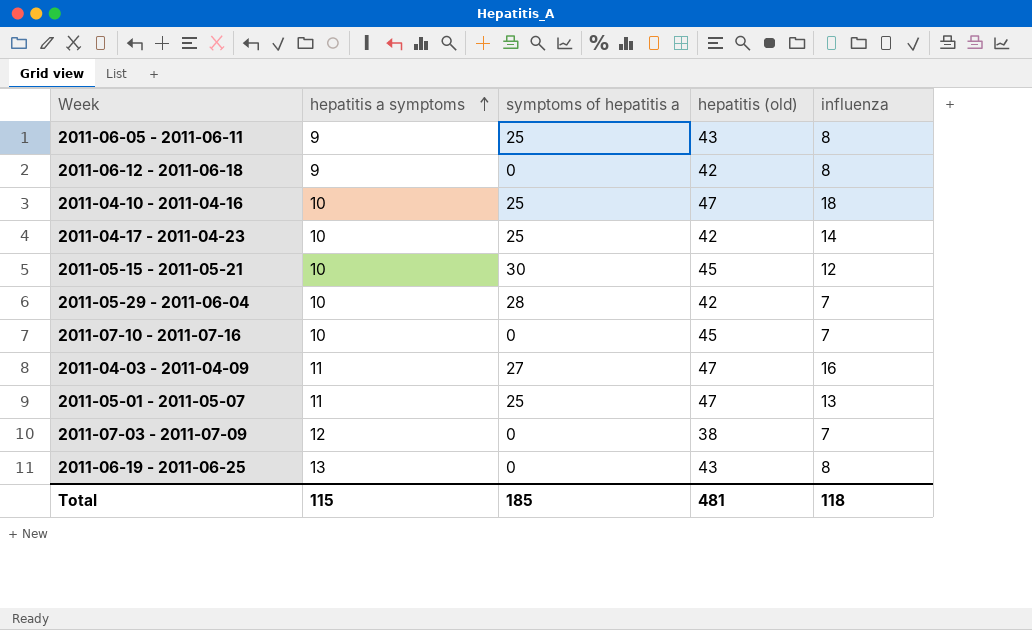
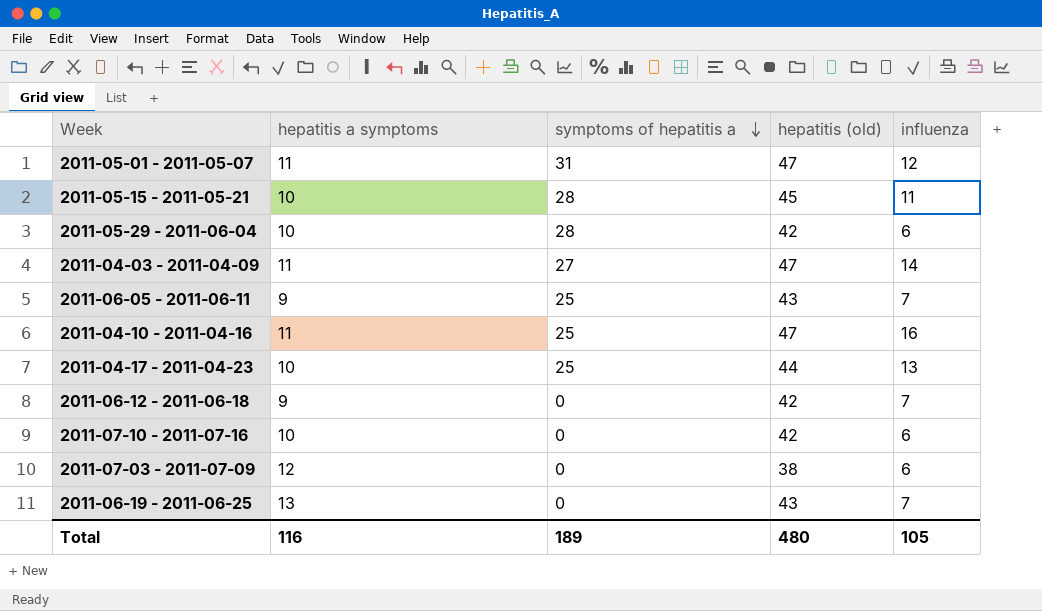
row order: hepatitis a symptoms ascending -> symptoms of hepatitis a descending
2011-05-01 - 2011-05-07 | symptoms of hepatitis a: 25 -> 31
2011-05-01 - 2011-05-07 | influenza: 13 -> 12
2011-05-15 - 2011-05-21 | symptoms of hepatitis a: 30 -> 28
2011-05-15 - 2011-05-21 | influenza: 12 -> 11
2011-05-29 - 2011-06-04 | influenza: 7 -> 6
2011-04-03 - 2011-04-09 | influenza: 16 -> 14
2011-06-05 - 2011-06-11 | influenza: 8 -> 7
2011-04-10 - 2011-04-16 | hepatitis a symptoms: 10 -> 11
2011-04-10 - 2011-04-16 | influenza: 18 -> 16
2011-04-17 - 2011-04-23 | hepatitis (old): 42 -> 44
2011-04-17 - 2011-04-23 | influenza: 14 -> 13
2011-06-12 - 2011-06-18 | influenza: 8 -> 7
2011-07-10 - 2011-07-16 | hepatitis (old): 45 -> 42
2011-07-10 - 2011-07-16 | influenza: 7 -> 6
2011-07-03 - 2011-07-09 | influenza: 7 -> 6
2011-06-19 - 2011-06-25 | influenza: 8 -> 7
Total | hepatitis a symptoms: 115 -> 116
Total | symptoms of hepatitis a: 185 -> 189
Total | hepatitis (old): 481 -> 480
Total | influenza: 118 -> 105

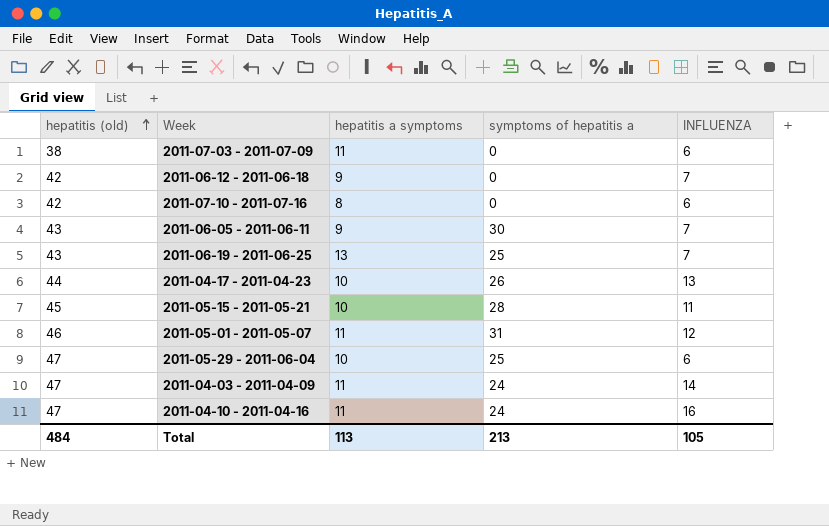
row order: symptoms of hepatitis a descending -> hepatitis (old) ascending
column hepatitis (old) | position: 4 -> 1
column name: influenza -> INFLUENZA
2011-07-03 - 2011-07-09 | hepatitis a symptoms: 12 -> 11
2011-07-10 - 2011-07-16 | hepatitis a symptoms: 10 -> 8
2011-06-05 - 2011-06-11 | symptoms of hepatitis a: 25 -> 30
2011-06-19 - 2011-06-25 | symptoms of hepatitis a: 0 -> 25
2011-04-17 - 2011-04-23 | symptoms of hepatitis a: 25 -> 26
2011-05-01 - 2011-05-07 | hepatitis (old): 47 -> 46
2011-05-29 - 2011-06-04 | hepatitis (old): 42 -> 47
2011-05-29 - 2011-06-04 | symptoms of hepatitis a: 28 -> 25
2011-04-03 - 2011-04-09 | symptoms of hepatitis a: 27 -> 24
2011-04-10 - 2011-04-16 | symptoms of hepatitis a: 25 -> 24
Total | hepatitis (old): 480 -> 484
Total | hepatitis a symptoms: 116 -> 113
Total | symptoms of hepatitis a: 189 -> 213

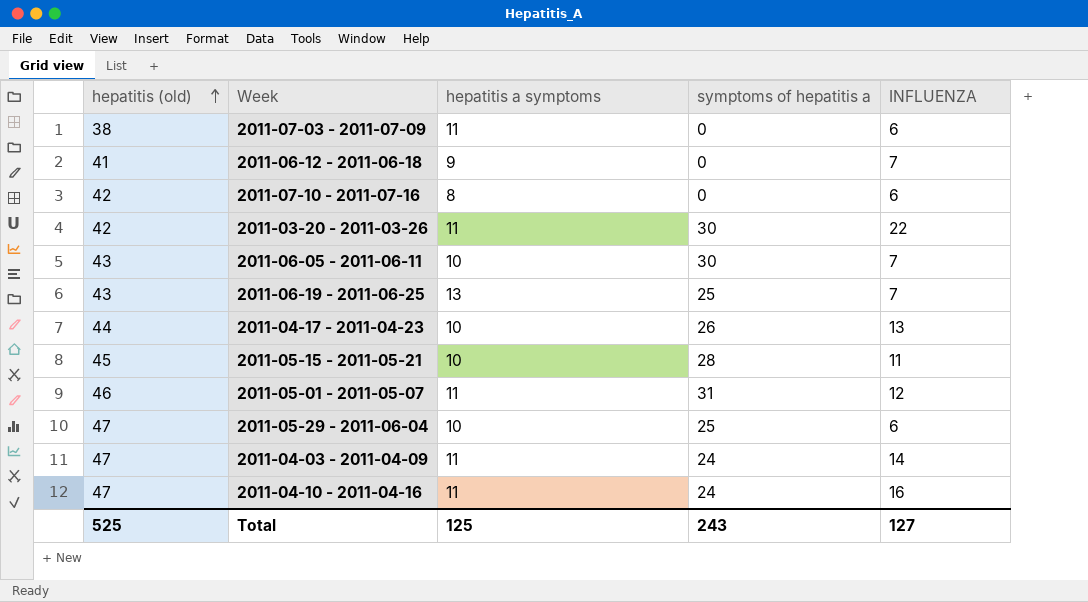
2011-06-12 - 2011-06-18 | hepatitis (old): 42 -> 41
row 2011-03-20 - 2011-03-26: none -> 42 | 11 | 30 | 22
2011-06-05 - 2011-06-11 | hepatitis a symptoms: 9 -> 10
Total | hepatitis (old): 484 -> 525
Total | hepatitis a symptoms: 113 -> 125
Total | symptoms of hepatitis a: 213 -> 243
Total | INFLUENZA: 105 -> 127

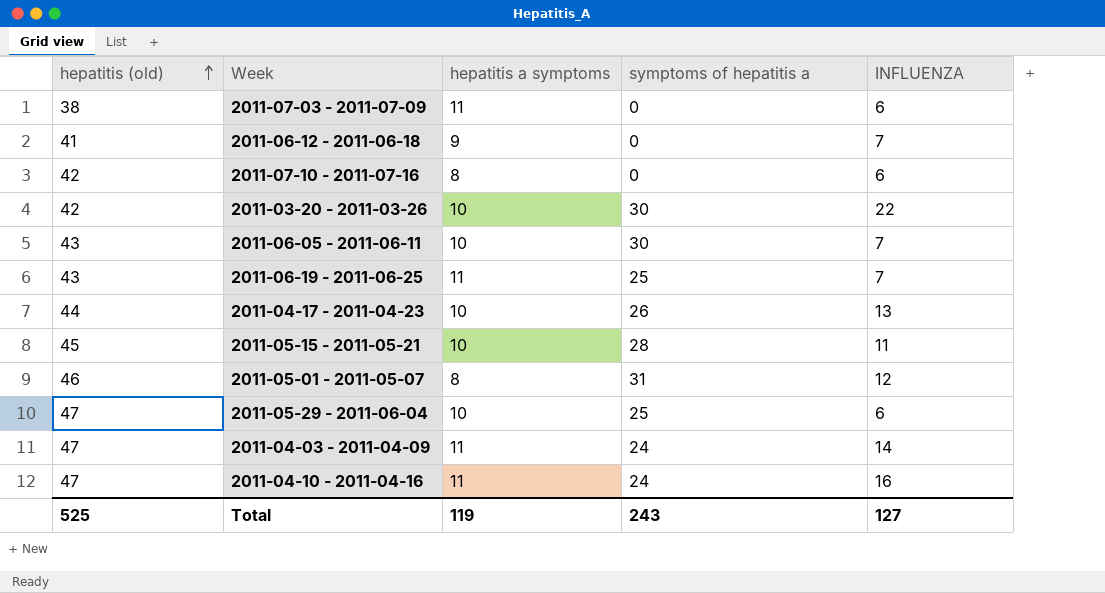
2011-03-20 - 2011-03-26 | hepatitis a symptoms: 11 -> 10
2011-06-19 - 2011-06-25 | hepatitis a symptoms: 13 -> 11
2011-05-01 - 2011-05-07 | hepatitis a symptoms: 11 -> 8
Total | hepatitis a symptoms: 125 -> 119

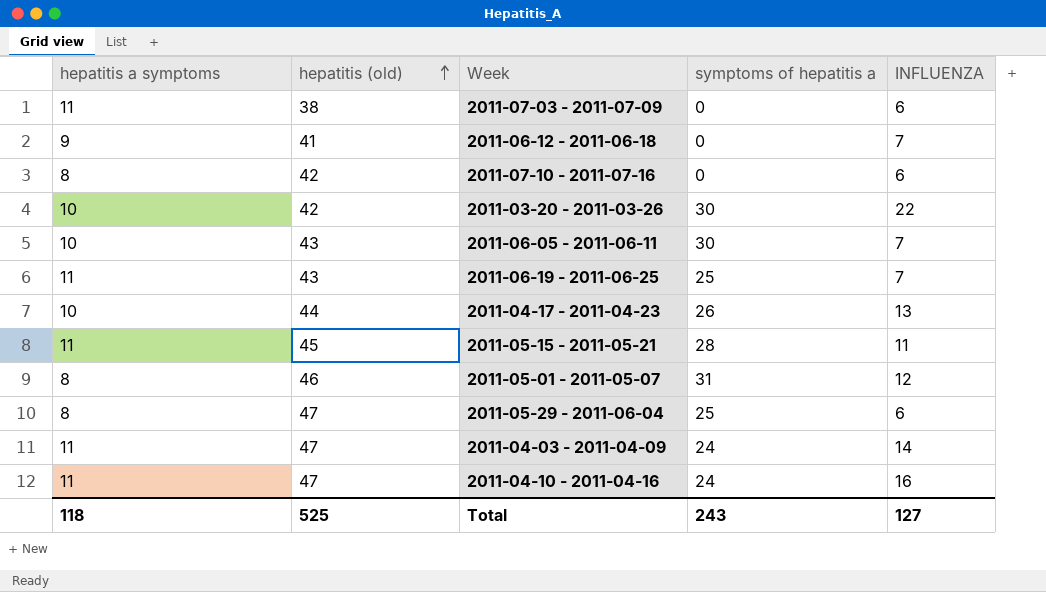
column hepatitis a symptoms | position: 3 -> 1
2011-05-15 - 2011-05-21 | hepatitis a symptoms: 10 -> 11
2011-05-29 - 2011-06-04 | hepatitis a symptoms: 10 -> 8
Total | hepatitis a symptoms: 119 -> 118

